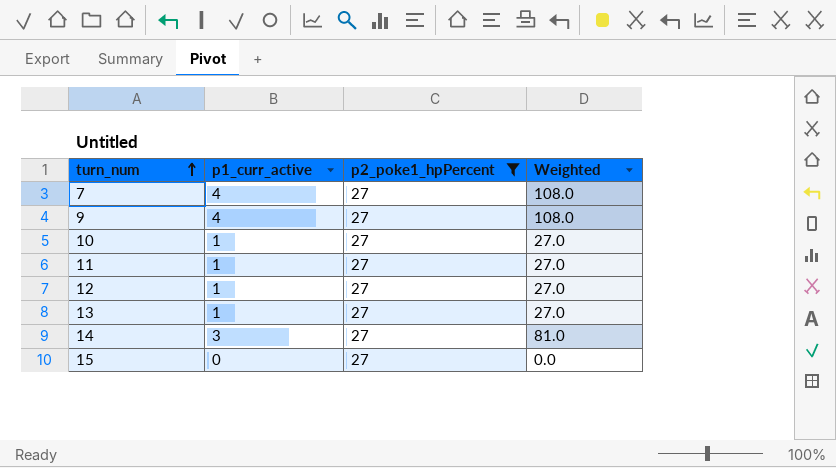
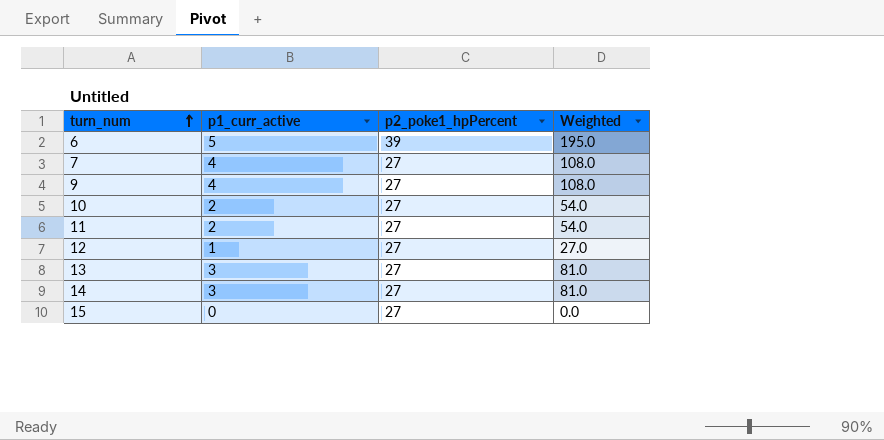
filter: p2_poke1_hpPercent = 27 -> none
10 | p1_curr_active: 1 -> 2
10 | Weighted: 27.0 -> 54.0
11 | p1_curr_active: 1 -> 2
11 | Weighted: 27.0 -> 54.0
13 | p1_curr_active: 1 -> 3
13 | Weighted: 27.0 -> 81.0

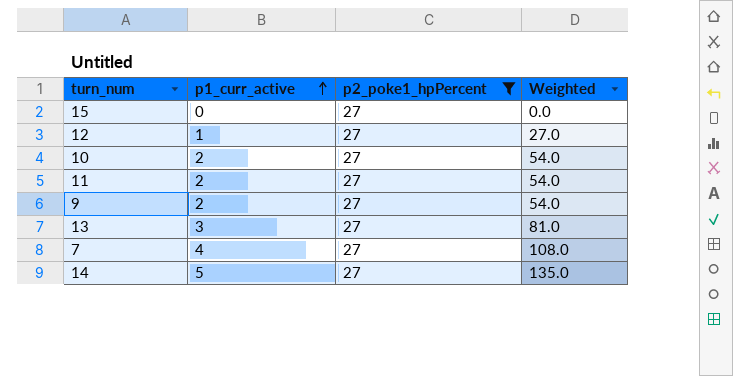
filter: none -> p2_poke1_hpPercent = 27
row order: turn_num ascending -> p1_curr_active ascending
9 | p1_curr_active: 4 -> 2
9 | Weighted: 108.0 -> 54.0
14 | p1_curr_active: 3 -> 5
14 | Weighted: 81.0 -> 135.0

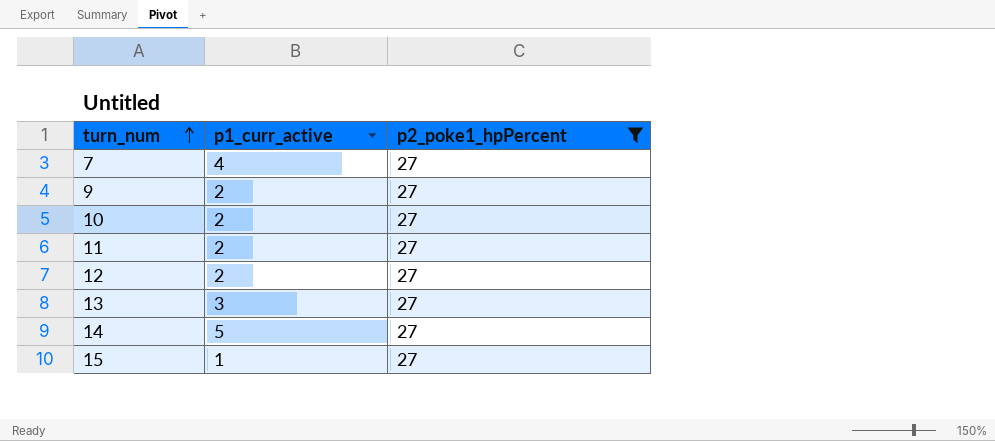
row order: p1_curr_active ascending -> turn_num ascending
column Weighted | formula: [p1_curr_active] * [p2_poke1_hpPercent] -> none
12 | p1_curr_active: 1 -> 2
15 | p1_curr_active: 0 -> 1

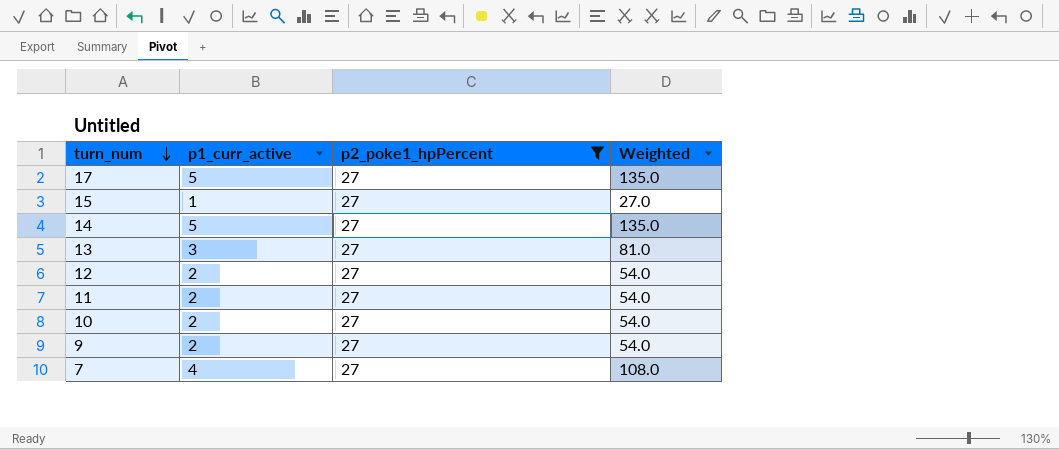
row order: turn_num ascending -> turn_num descending
column Weighted | formula: none -> [p1_curr_active] * [p2_poke1_hpPercent]
row 17: none -> 5 | 27 | 135.0

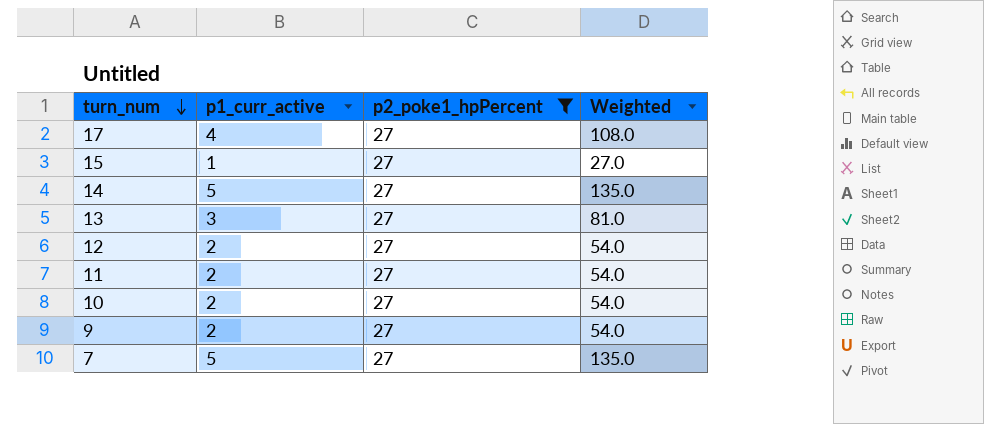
17 | p1_curr_active: 5 -> 4
17 | Weighted: 135.0 -> 108.0
7 | p1_curr_active: 4 -> 5
7 | Weighted: 108.0 -> 135.0

